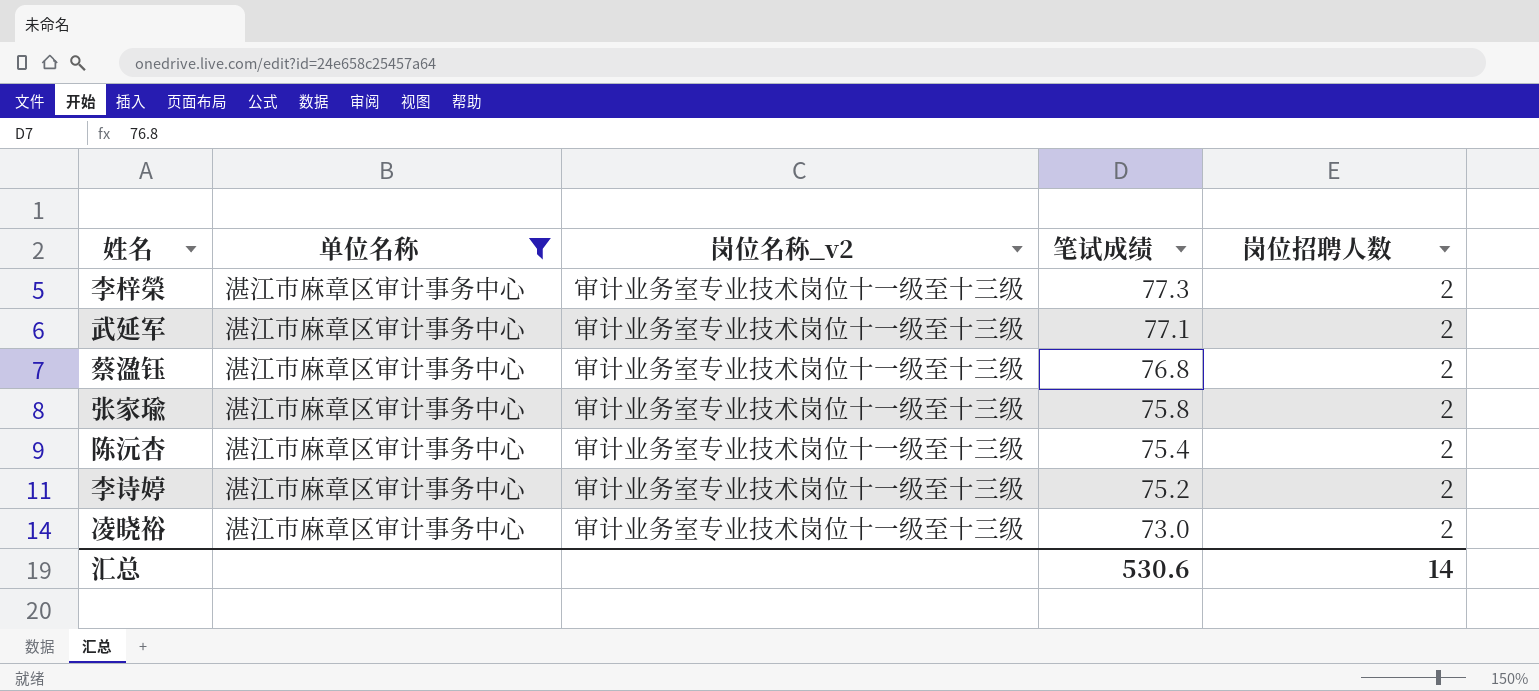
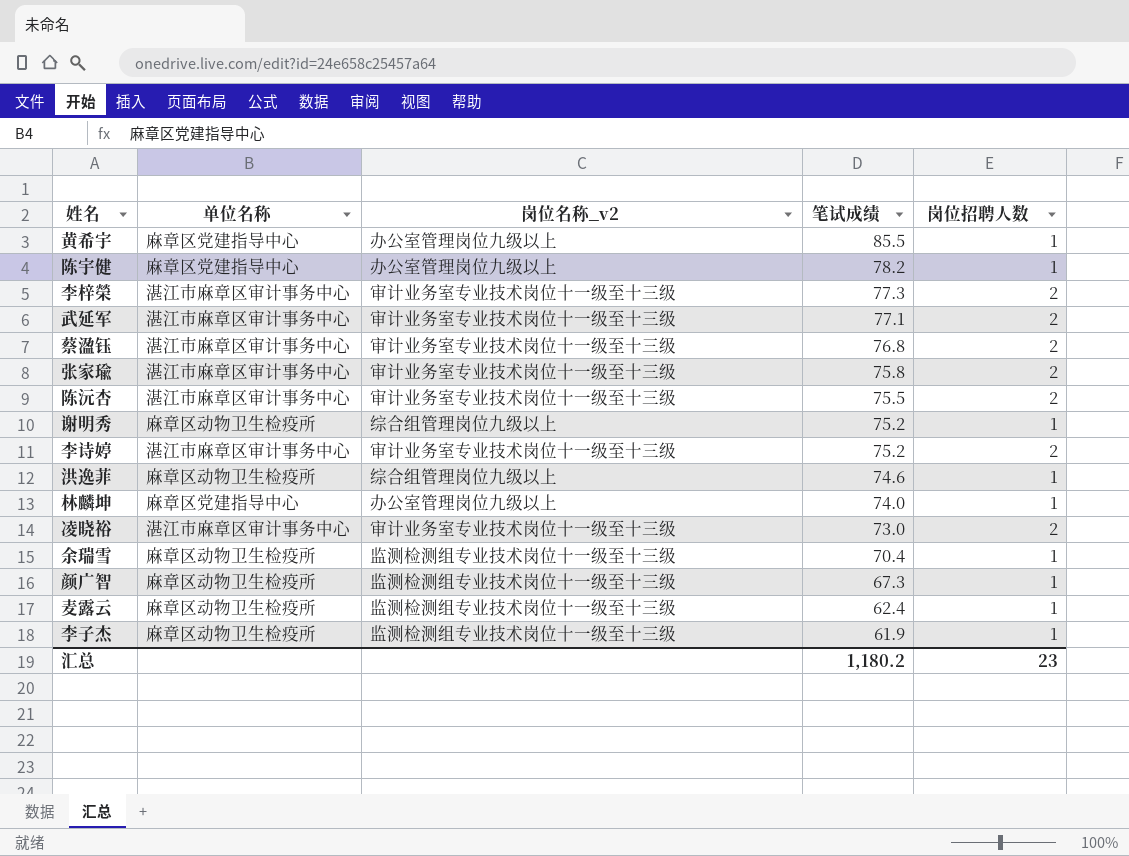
filter: 单位名称 = 湛江市麻章区审计事务中心 -> none
陈沅杏 | 笔试成绩: 75.4 -> 75.5
汇总 | 笔试成绩: 530.6 -> 1,180.2
汇总 | 岗位招聘人数: 14 -> 23

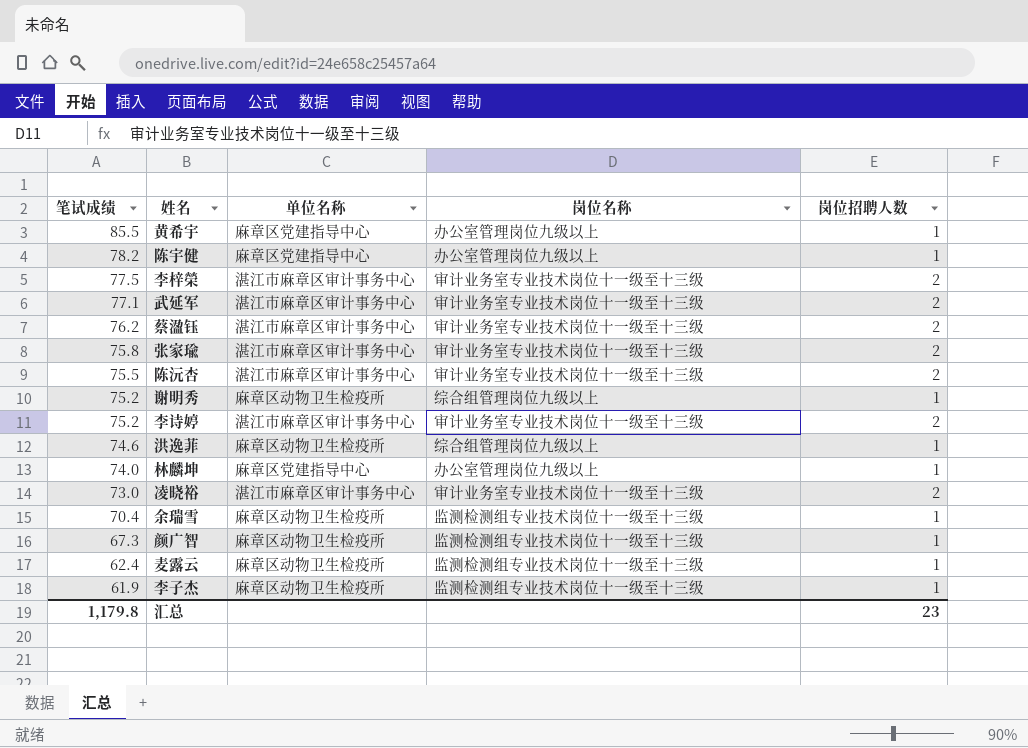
column 笔试成绩 | position: 4 -> 1
column name: 岗位名称_v2 -> 岗位名称
李梓榮 | 笔试成绩: 77.3 -> 77.5
蔡溋钰 | 笔试成绩: 76.8 -> 76.2
汇总 | 笔试成绩: 1,180.2 -> 1,179.8

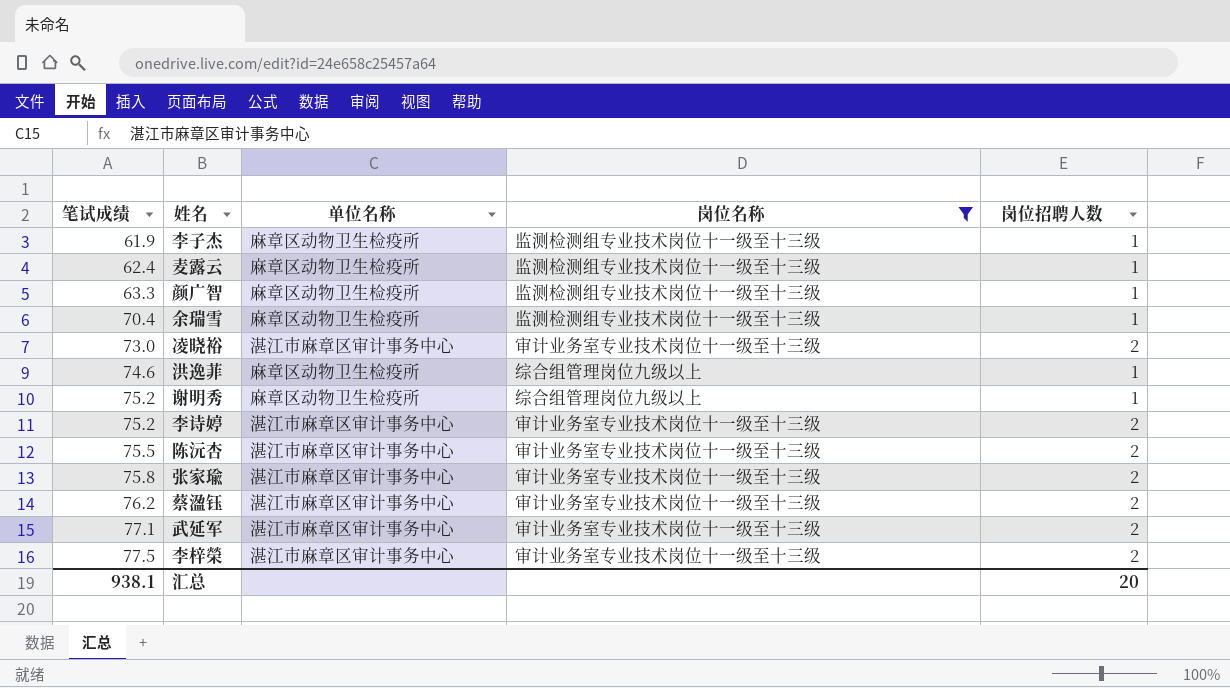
filter: none -> 岗位名称 != 办公室管理岗位九级以上
row order: 笔试成绩 descending -> 笔试成绩 ascending
颜广智 | 笔试成绩: 67.3 -> 63.3
汇总 | 笔试成绩: 1,179.8 -> 938.1
汇总 | 岗位招聘人数: 23 -> 20

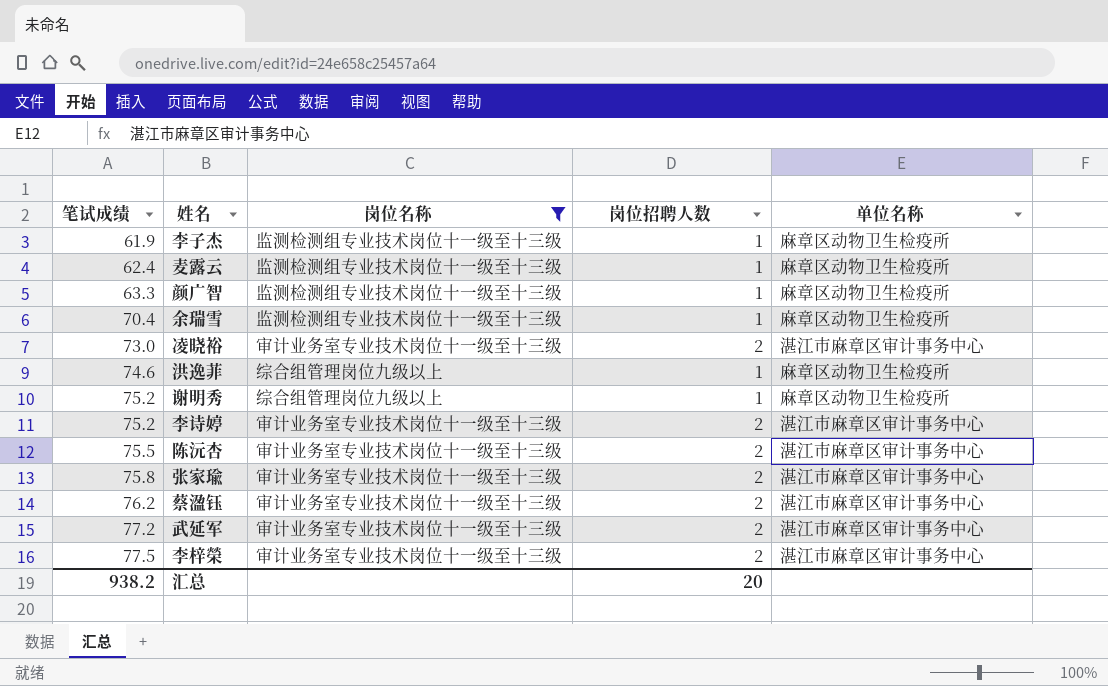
column 单位名称 | position: 3 -> 5
武延军 | 笔试成绩: 77.1 -> 77.2
汇总 | 笔试成绩: 938.1 -> 938.2

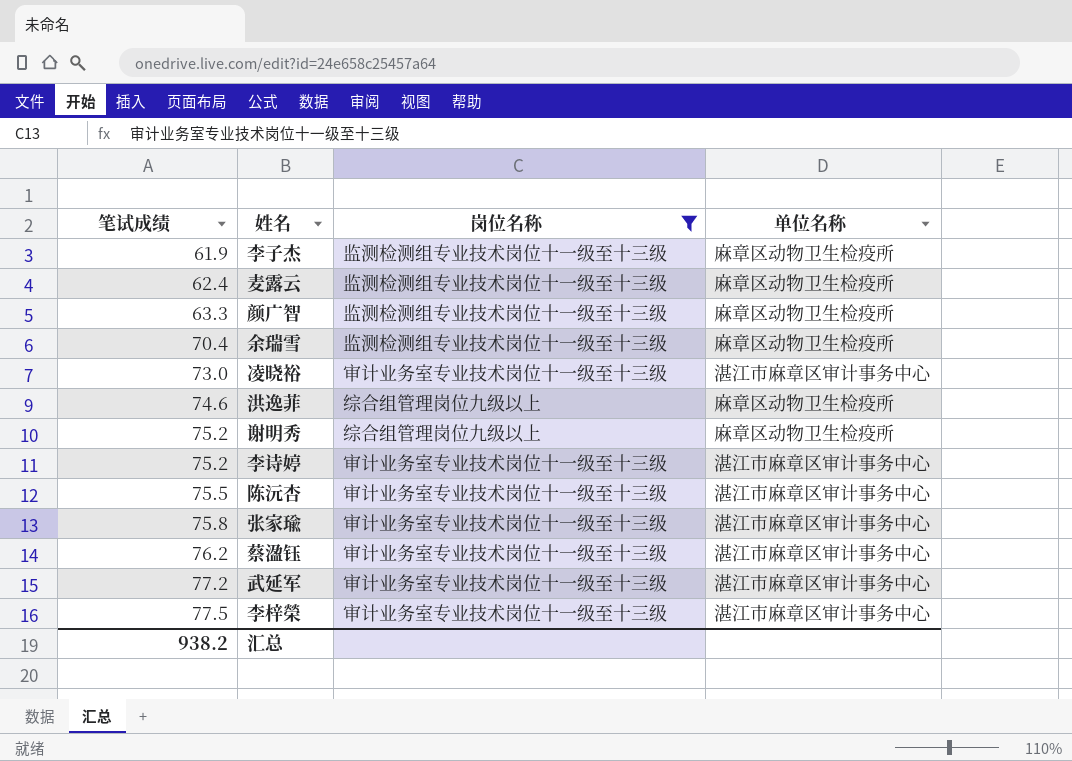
column 岗位招聘人数 | position: 4 -> none

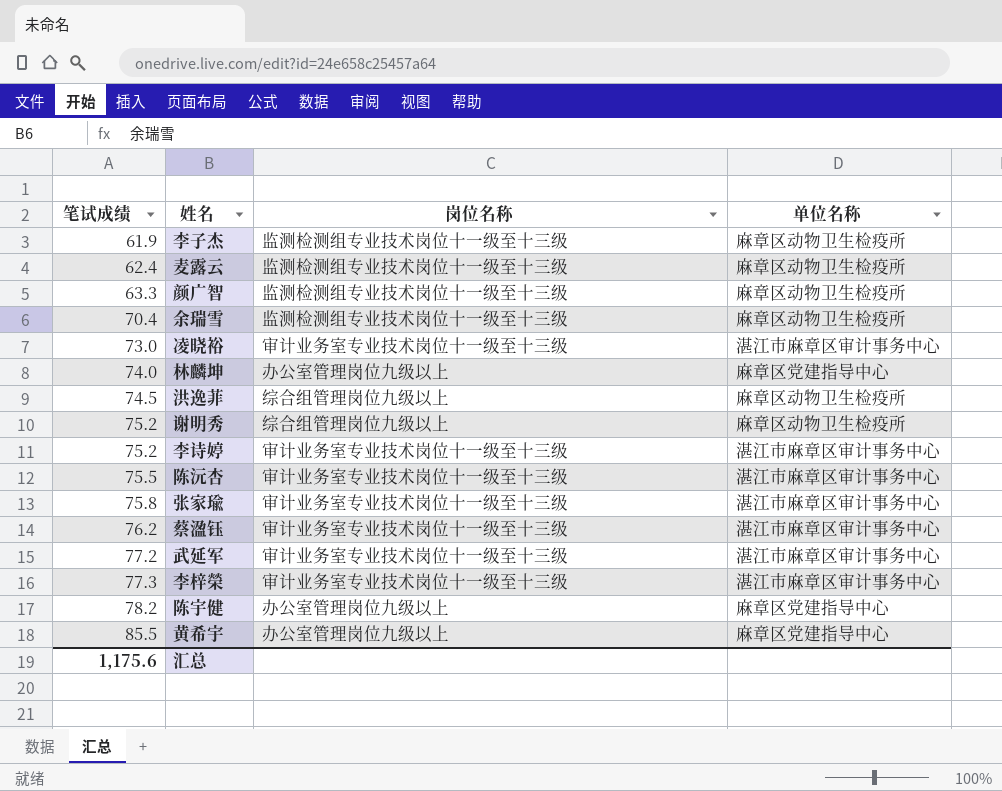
filter: 岗位名称 != 办公室管理岗位九级以上 -> none
洪逸菲 | 笔试成绩: 74.6 -> 74.5
李梓榮 | 笔试成绩: 77.5 -> 77.3
汇总 | 笔试成绩: 938.2 -> 1,175.6

